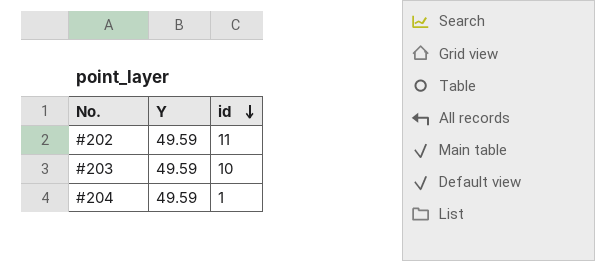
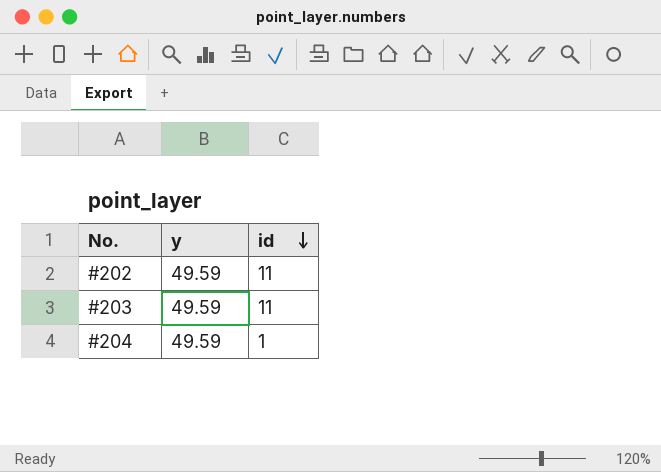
column name: Y -> y
#203 | id: 10 -> 11

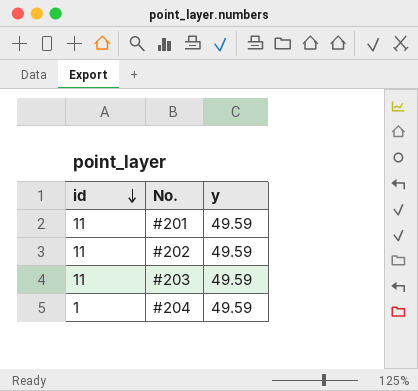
column id | position: 3 -> 1
row #201: none -> 11 | 49.59

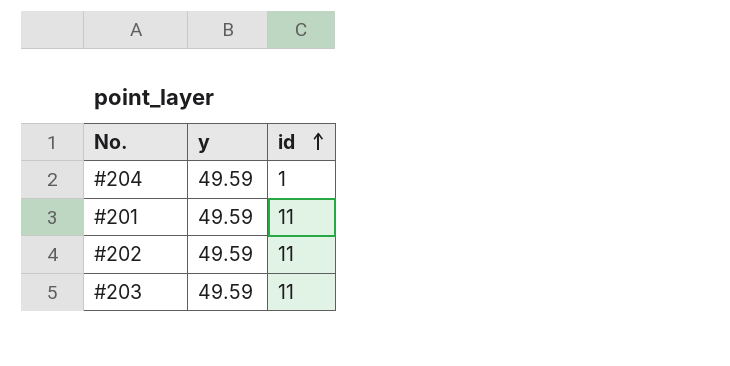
row order: id descending -> id ascending
column id | position: 1 -> 3

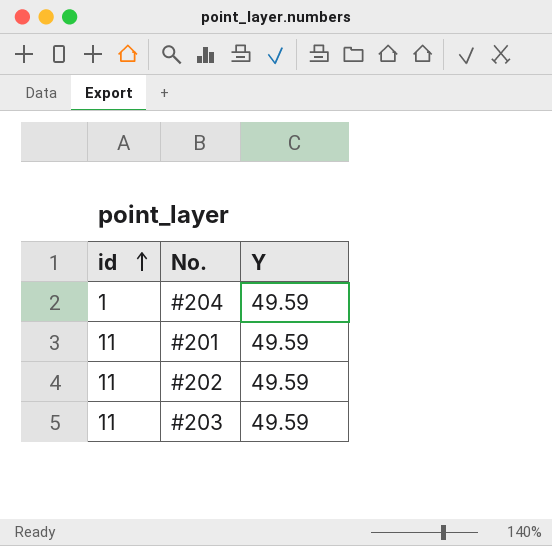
column id | position: 3 -> 1
column name: y -> Y

